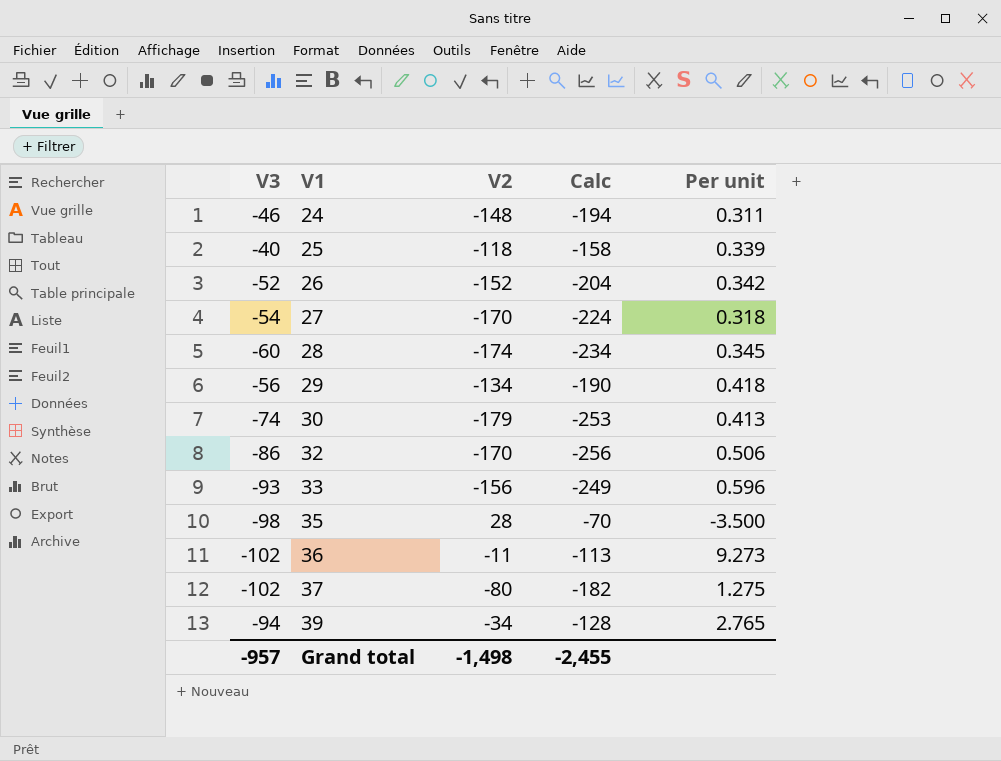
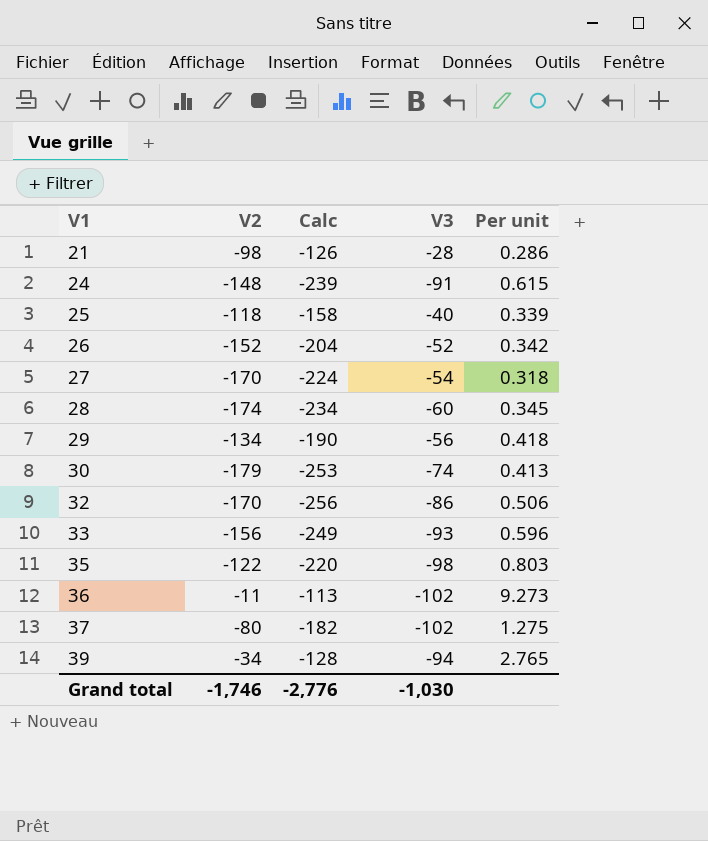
column V3 | position: 1 -> 4
row 21: none -> -98 | -126 | -28 | 0.286
24 | Calc: -194 -> -239
24 | V3: -46 -> -91
24 | Per unit: 0.311 -> 0.615
35 | V2: 28 -> -122
35 | Calc: -70 -> -220
35 | Per unit: -3.500 -> 0.803
Grand total | V2: -1,498 -> -1,746
Grand total | Calc: -2,455 -> -2,776
Grand total | V3: -957 -> -1,030

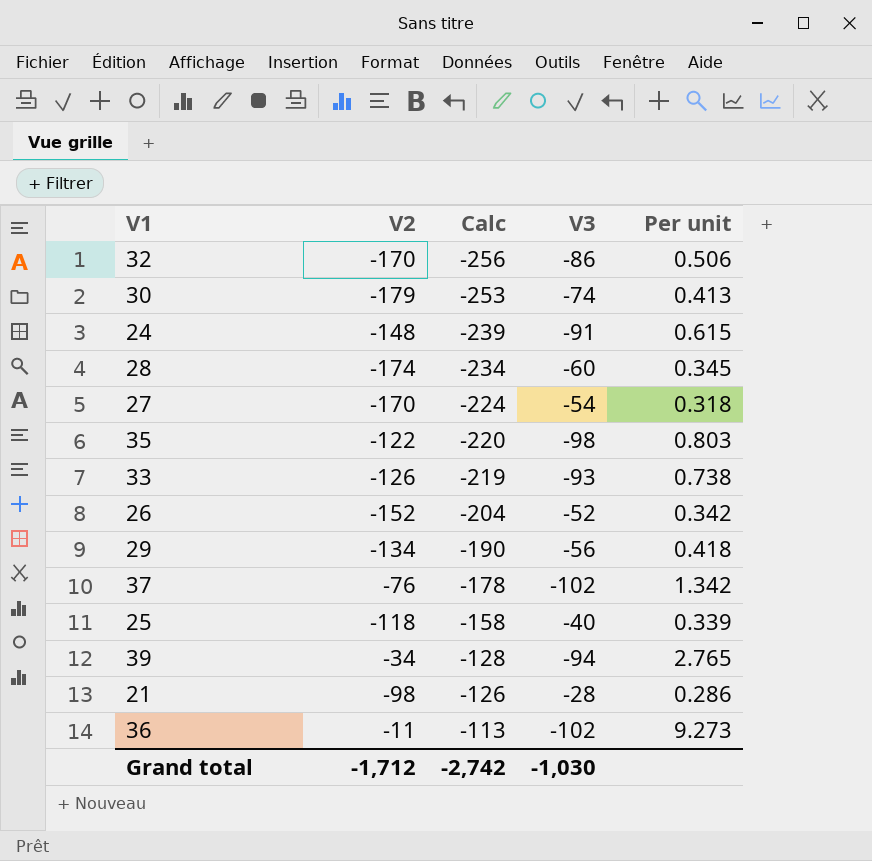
row order: V1 ascending -> Calc ascending
33 | V2: -156 -> -126
33 | Calc: -249 -> -219
33 | Per unit: 0.596 -> 0.738
37 | V2: -80 -> -76
37 | Calc: -182 -> -178
37 | Per unit: 1.275 -> 1.342
Grand total | V2: -1,746 -> -1,712
Grand total | Calc: -2,776 -> -2,742

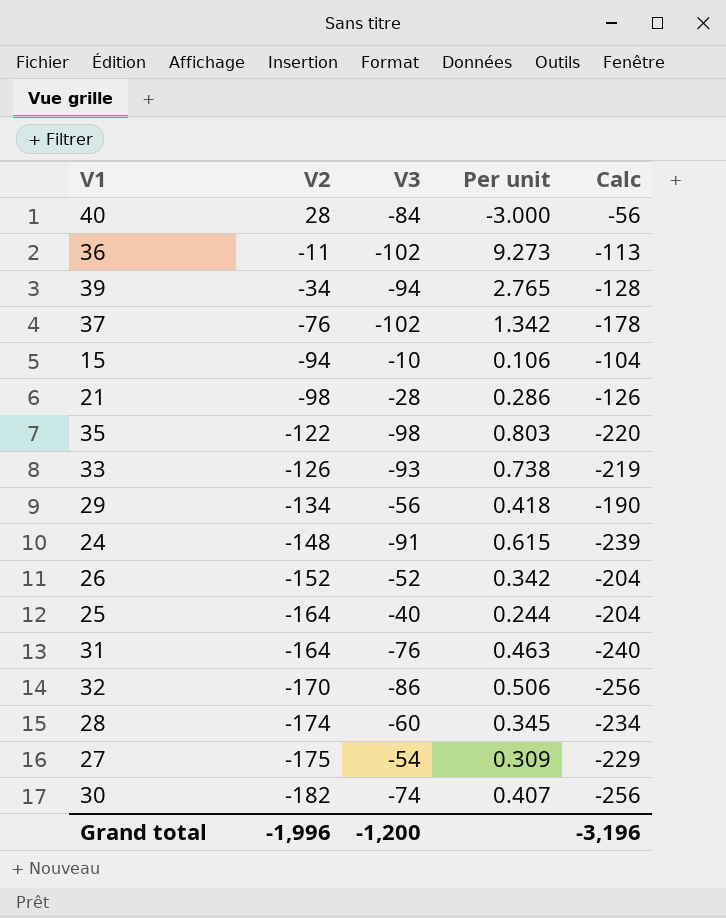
row order: Calc ascending -> V2 descending
column Calc | position: 3 -> 5
row 40: none -> 28 | -84 | -3.000 | -56
row 15: none -> -94 | -10 | 0.106 | -104
25 | V2: -118 -> -164
25 | Per unit: 0.339 -> 0.244
25 | Calc: -158 -> -204
row 31: none -> -164 | -76 | 0.463 | -240
27 | V2: -170 -> -175
27 | Per unit: 0.318 -> 0.309
27 | Calc: -224 -> -229
30 | V2: -179 -> -182
30 | Per unit: 0.413 -> 0.407
30 | Calc: -253 -> -256
Grand total | V2: -1,712 -> -1,996
Grand total | V3: -1,030 -> -1,200
Grand total | Calc: -2,742 -> -3,196

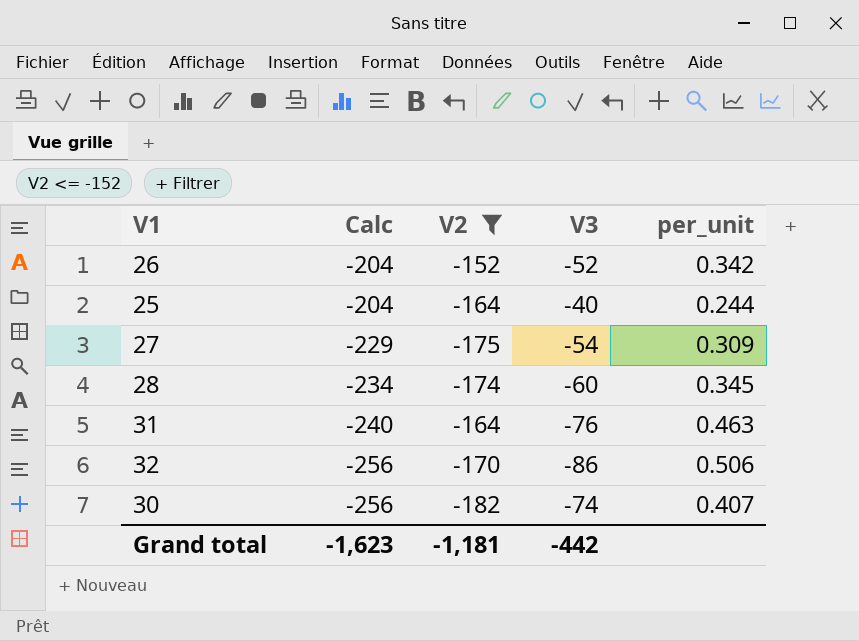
filter: none -> V2 <= -152
row order: V2 descending -> Calc descending
column Calc | position: 5 -> 2
column name: Per unit -> per_unit
Grand total | Calc: -3,196 -> -1,623
Grand total | V2: -1,996 -> -1,181
Grand total | V3: -1,200 -> -442

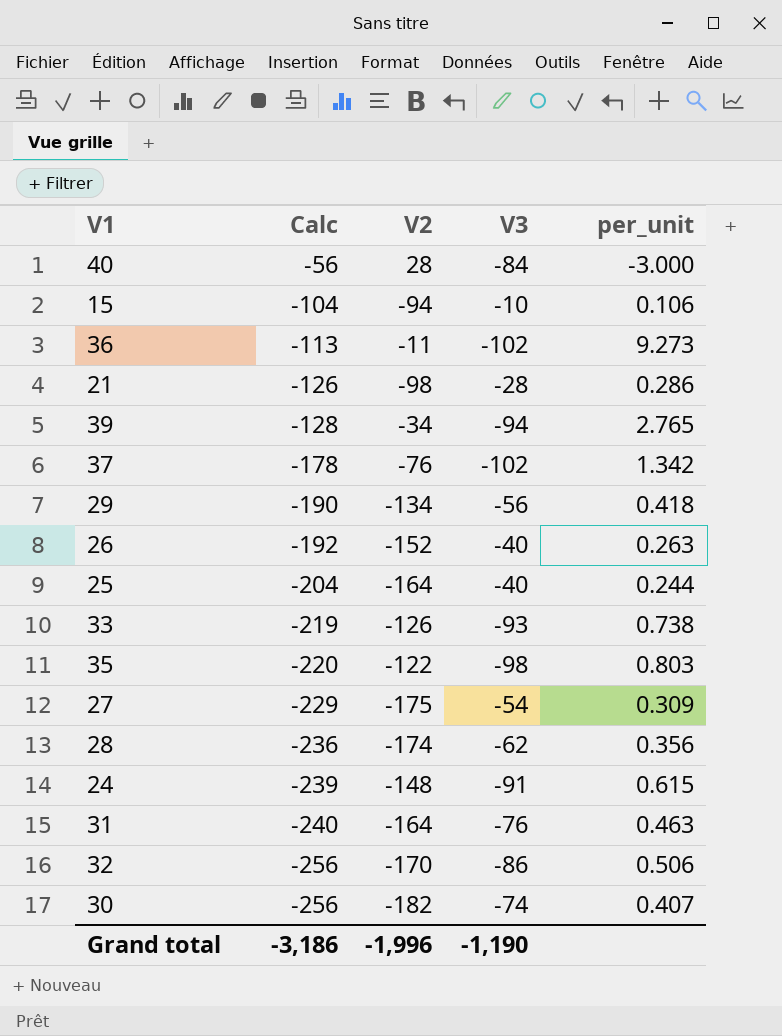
filter: V2 <= -152 -> none
26 | Calc: -204 -> -192
26 | V3: -52 -> -40
26 | per_unit: 0.342 -> 0.263
28 | Calc: -234 -> -236
28 | V3: -60 -> -62
28 | per_unit: 0.345 -> 0.356
Grand total | Calc: -1,623 -> -3,186
Grand total | V2: -1,181 -> -1,996
Grand total | V3: -442 -> -1,190

